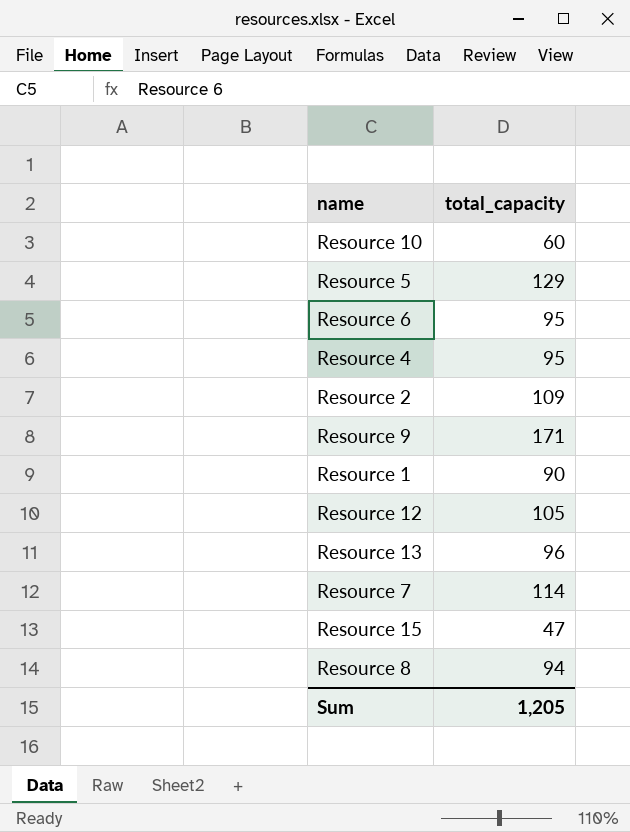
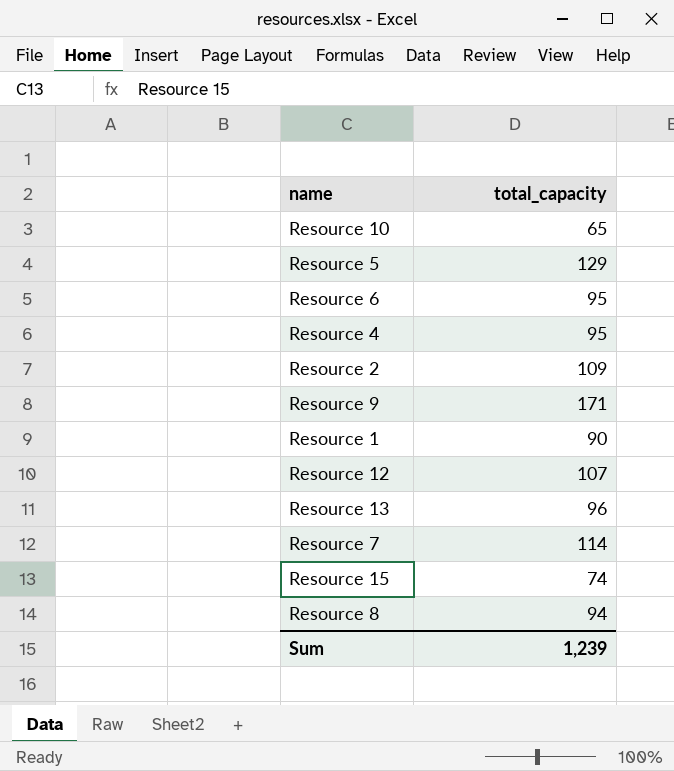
Resource 10 | total_capacity: 60 -> 65
Resource 12 | total_capacity: 105 -> 107
Resource 15 | total_capacity: 47 -> 74
Sum | total_capacity: 1,205 -> 1,239

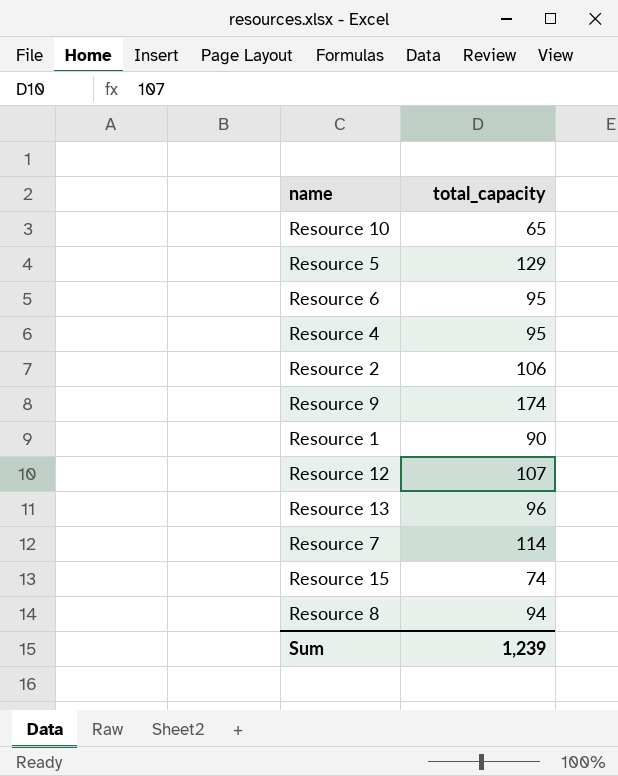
Resource 2 | total_capacity: 109 -> 106
Resource 9 | total_capacity: 171 -> 174

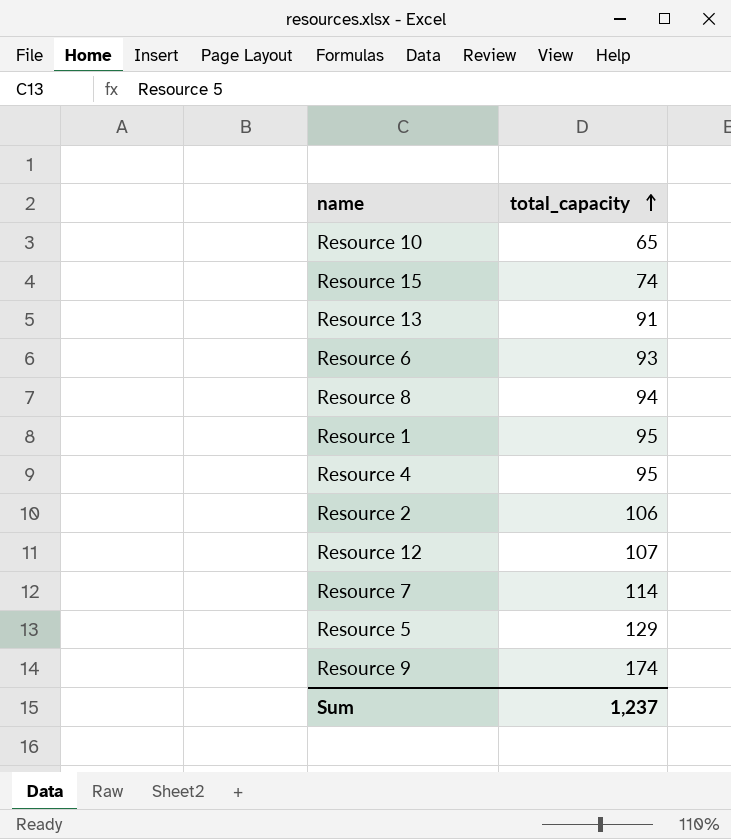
row order: none -> total_capacity ascending
Resource 13 | total_capacity: 96 -> 91
Resource 6 | total_capacity: 95 -> 93
Resource 1 | total_capacity: 90 -> 95
Sum | total_capacity: 1,239 -> 1,237

